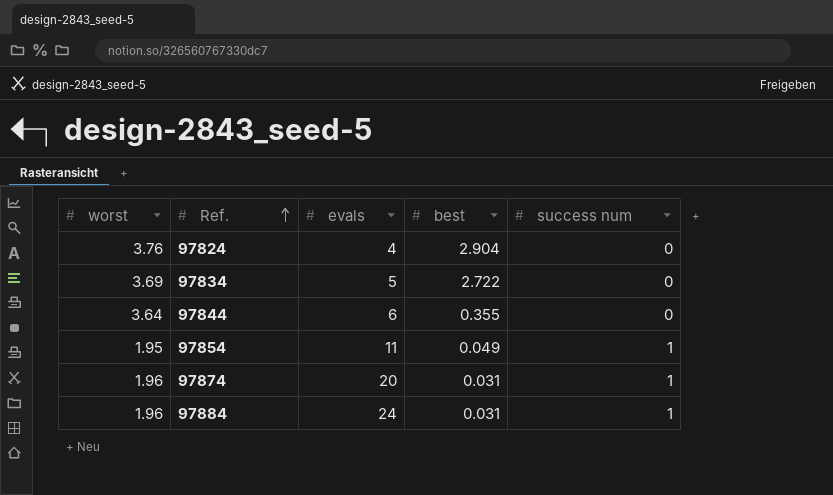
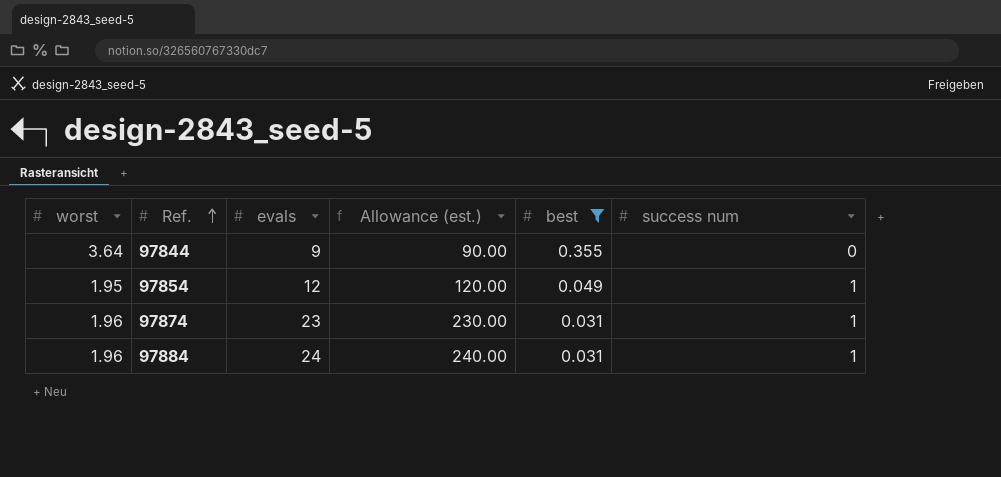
filter: none -> best <= 0.355
column Allowance (est.) | formula: none -> [evals] * 10
97844 | evals: 6 -> 9
97854 | evals: 11 -> 12
97874 | evals: 20 -> 23

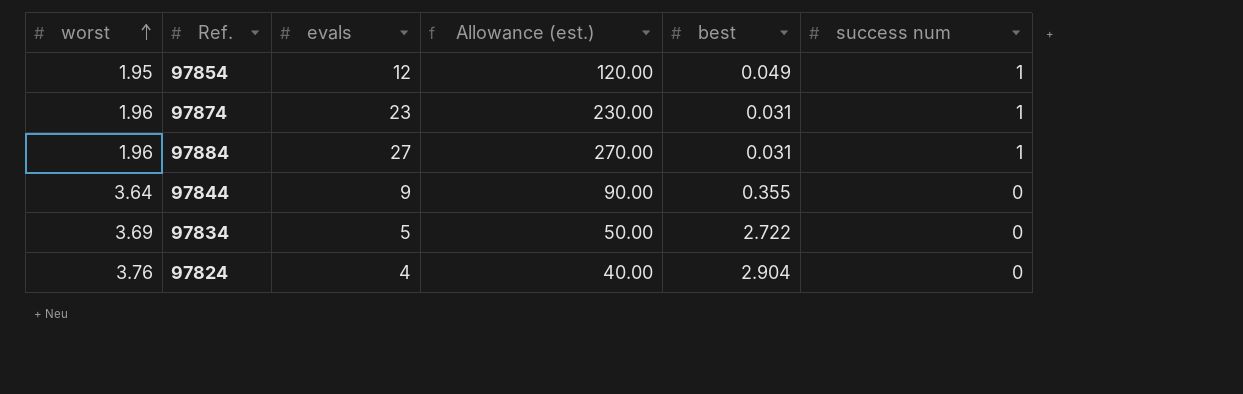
filter: best <= 0.355 -> none
row order: Ref. ascending -> worst ascending
97884 | evals: 24 -> 27
97884 | Allowance (est.): 240.00 -> 270.00

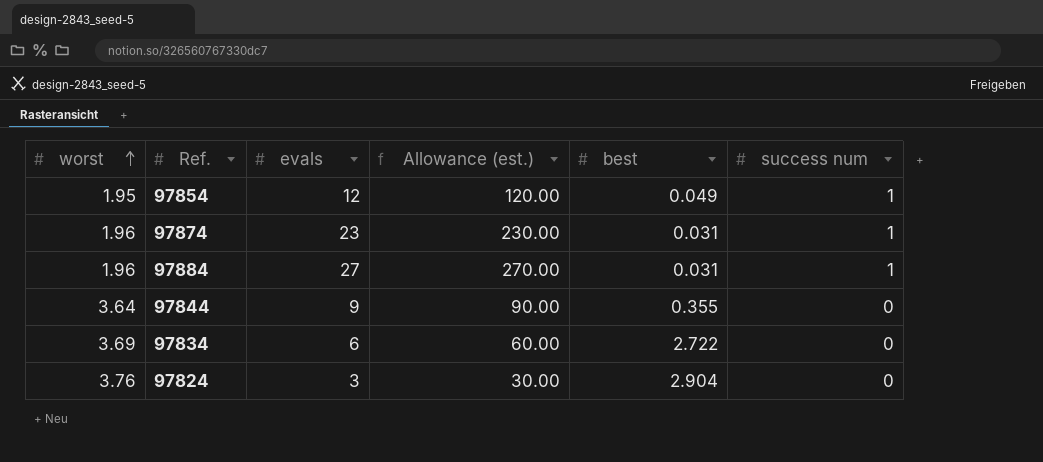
97834 | evals: 5 -> 6
97834 | Allowance (est.): 50.00 -> 60.00
97824 | evals: 4 -> 3
97824 | Allowance (est.): 40.00 -> 30.00

